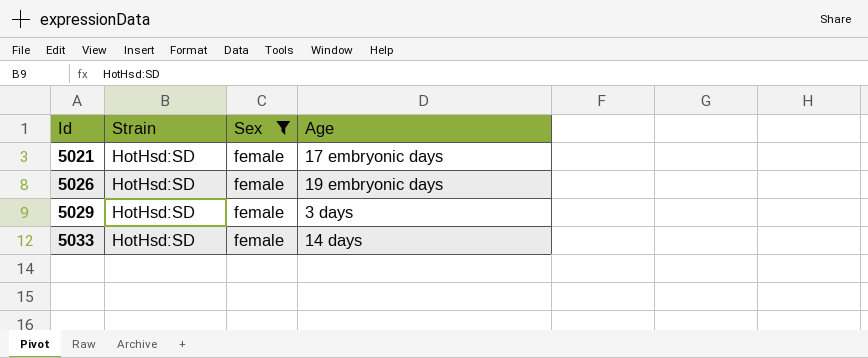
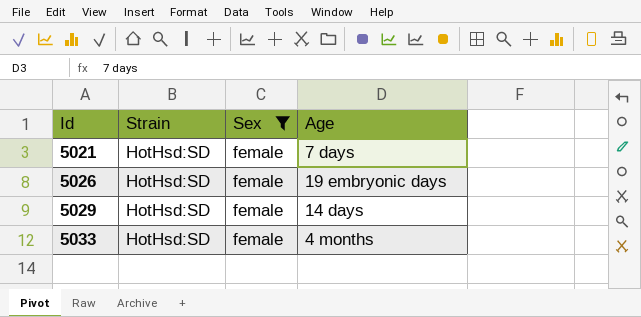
5021 | Age: 17 embryonic days -> 7 days
5029 | Age: 3 days -> 14 days
5033 | Age: 14 days -> 4 months

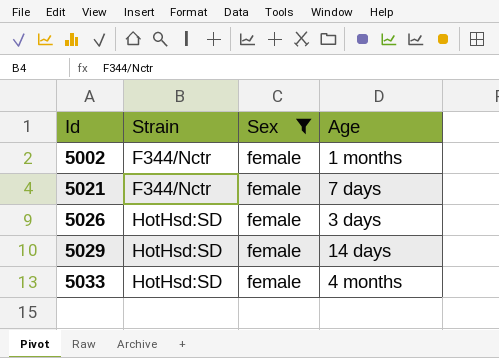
row 5002: none -> F344/Nctr | female | 1 months
5021 | Strain: HotHsd:SD -> F344/Nctr
5026 | Age: 19 embryonic days -> 3 days

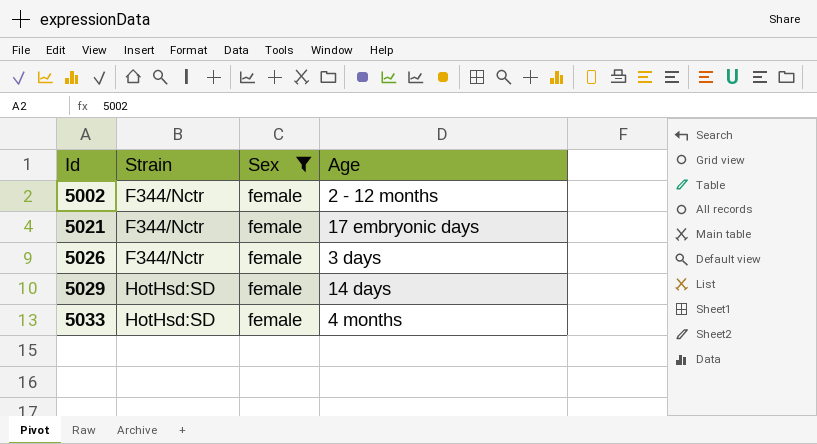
5002 | Age: 1 months -> 2 - 12 months
5021 | Age: 7 days -> 17 embryonic days
5026 | Strain: HotHsd:SD -> F344/Nctr

